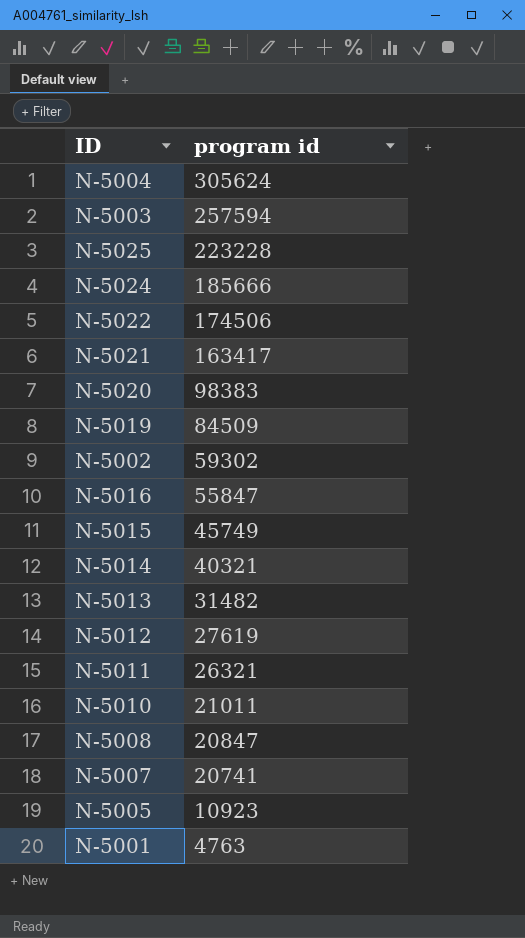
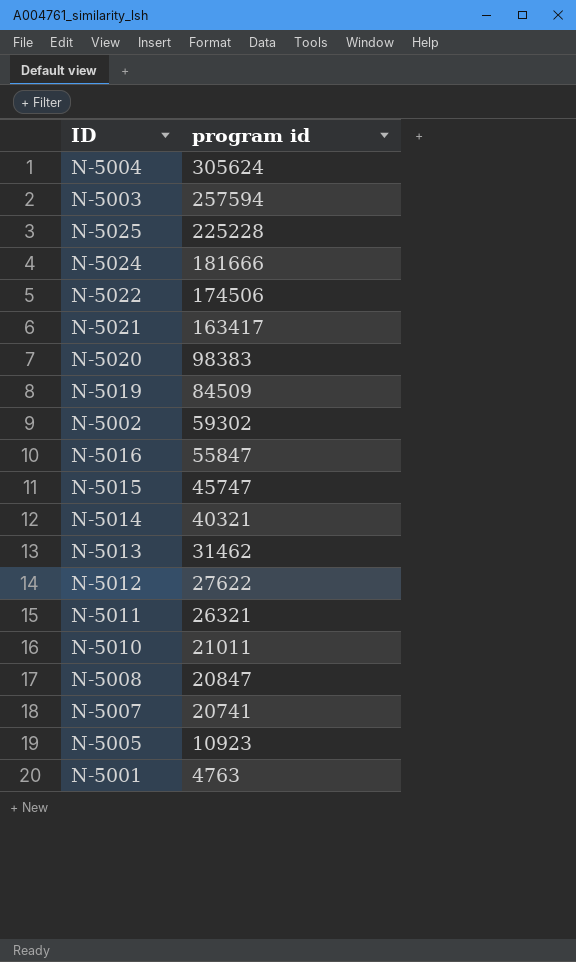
N-5025 | program id: 223228 -> 225228
N-5024 | program id: 185666 -> 181666
N-5015 | program id: 45749 -> 45747
N-5013 | program id: 31482 -> 31462
N-5012 | program id: 27619 -> 27622

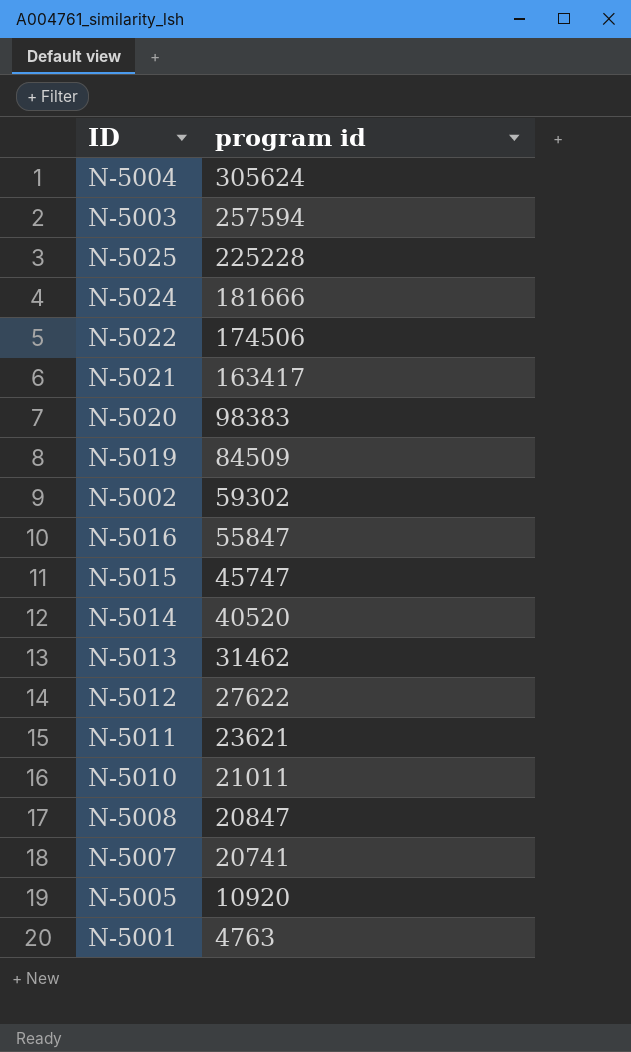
N-5014 | program id: 40321 -> 40520
N-5011 | program id: 26321 -> 23621
N-5005 | program id: 10923 -> 10920

